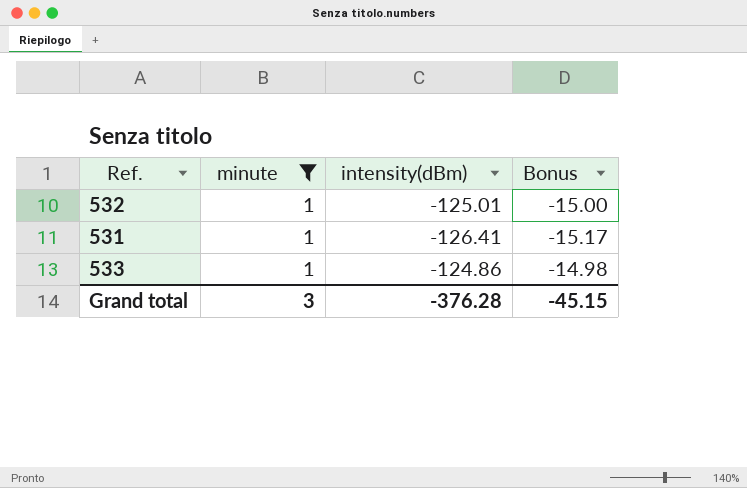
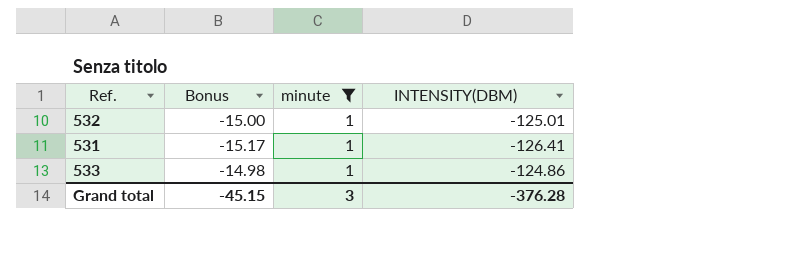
column Bonus | position: 4 -> 2
column name: intensity(dBm) -> INTENSITY(DBM)

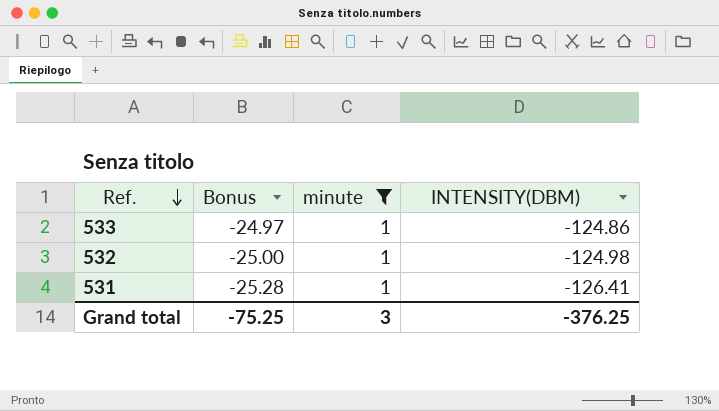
row order: none -> Ref. descending
column Bonus | formula: [INTENSITY(DBM)] * 0.12 -> [INTENSITY(DBM)] * 0.2
532 | INTENSITY(DBM): -125.01 -> -124.98
Grand total | Bonus: -45.15 -> -75.25
Grand total | INTENSITY(DBM): -376.28 -> -376.25

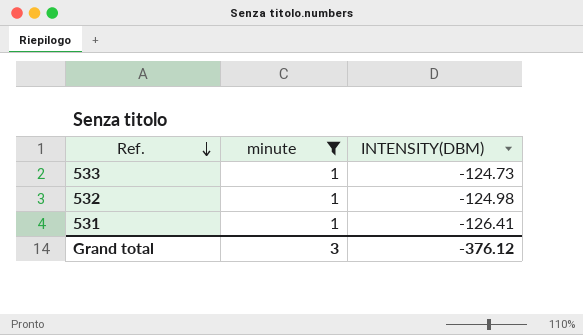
column Bonus | formula: [INTENSITY(DBM)] * 0.2 -> none
533 | INTENSITY(DBM): -124.86 -> -124.73
Grand total | INTENSITY(DBM): -376.25 -> -376.12

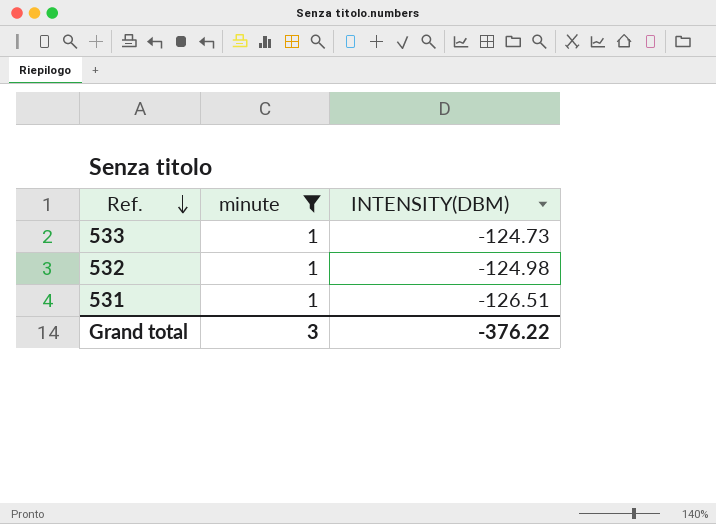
531 | INTENSITY(DBM): -126.41 -> -126.51
Grand total | INTENSITY(DBM): -376.12 -> -376.22

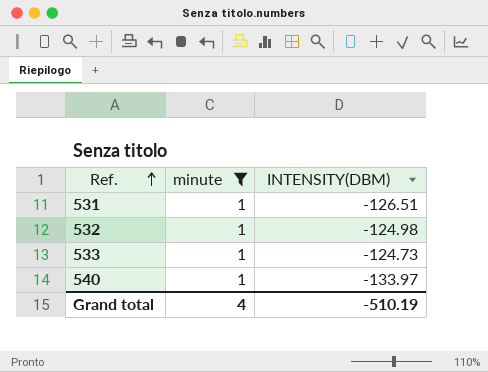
row order: Ref. descending -> Ref. ascending
row 540: none -> 1 | -133.97
Grand total | minute: 3 -> 4
Grand total | INTENSITY(DBM): -376.22 -> -510.19

